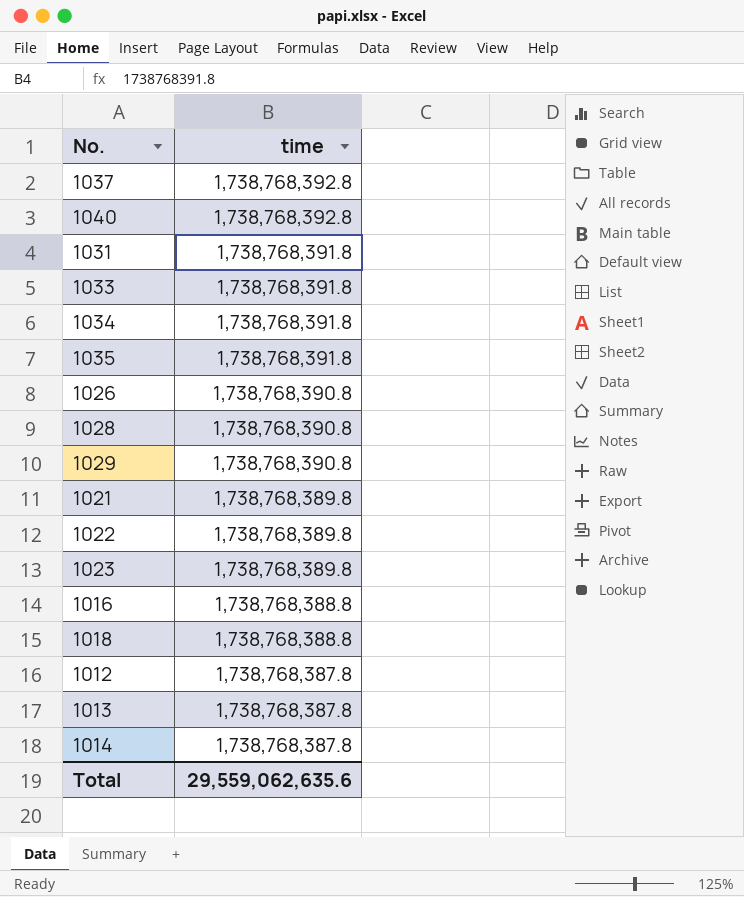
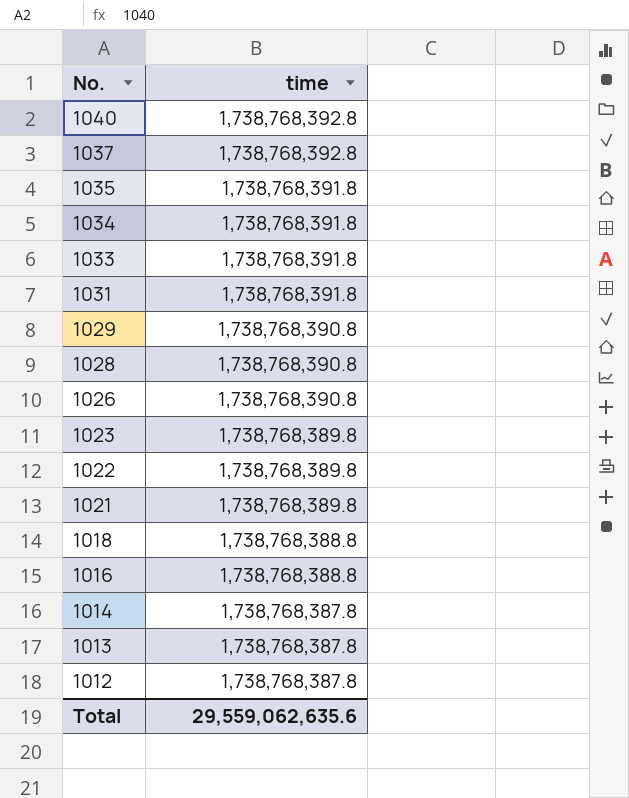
row order: time descending -> No. descending

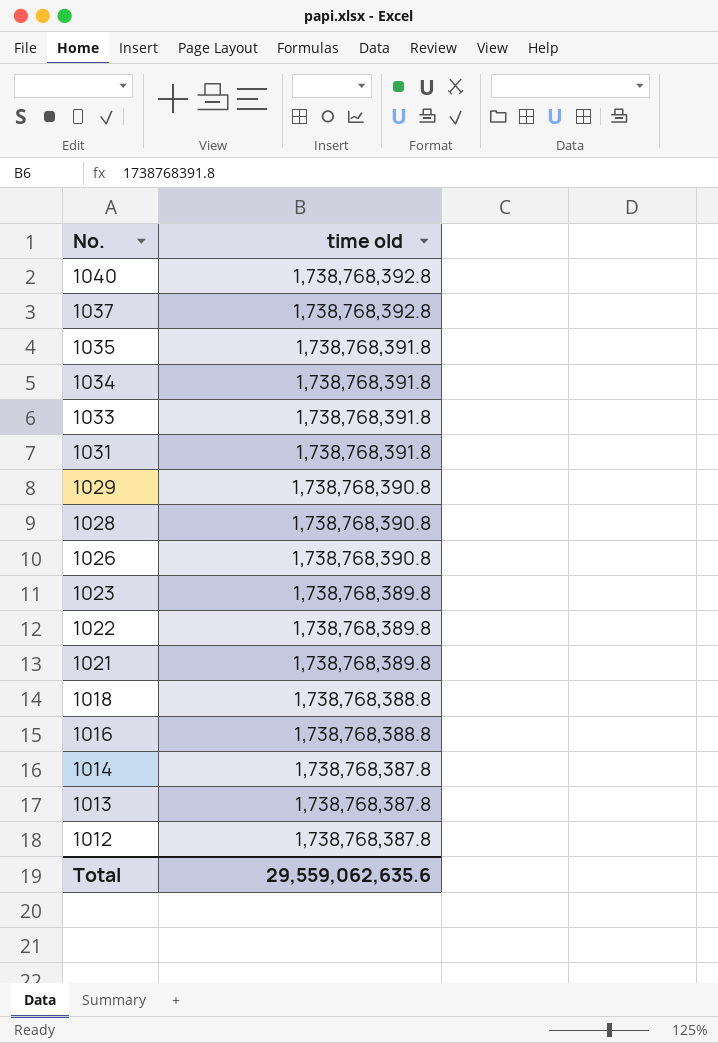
column name: time -> time old

